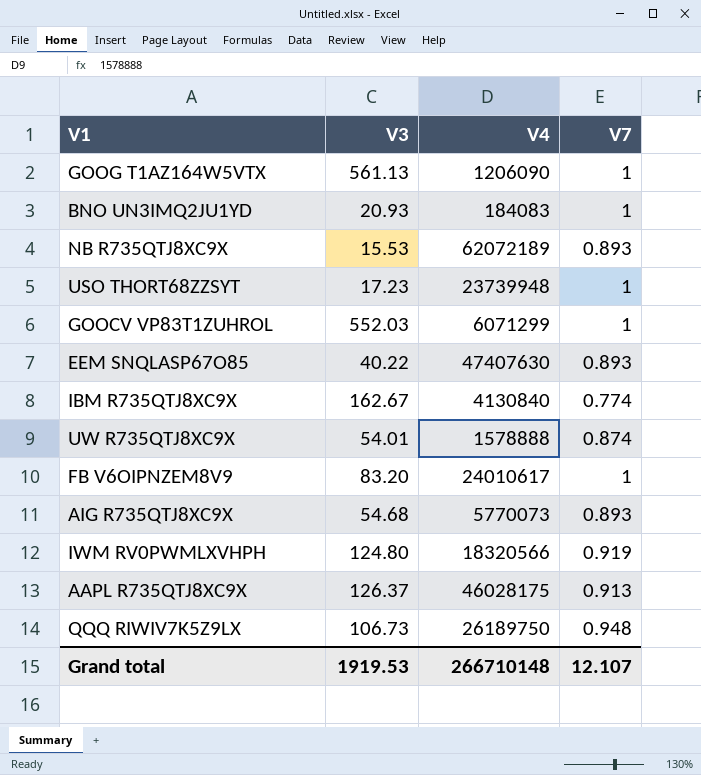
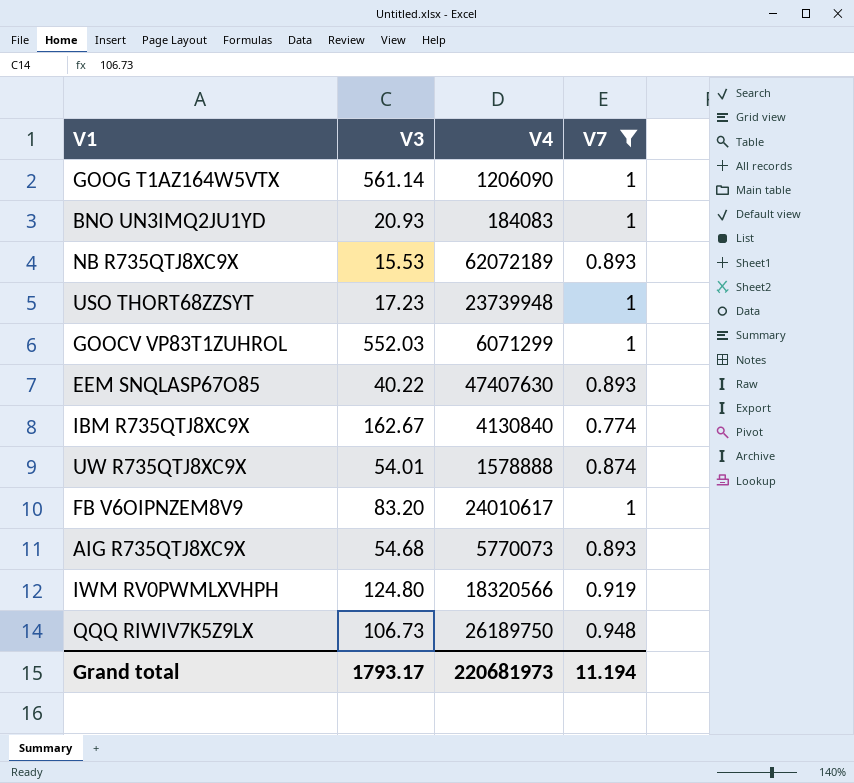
filter: none -> V7 != 0.913
GOOG T1AZ164W5VTX | V3: 561.13 -> 561.14
Grand total | V3: 1919.53 -> 1793.17
Grand total | V4: 266710148 -> 220681973
Grand total | V7: 12.107 -> 11.194

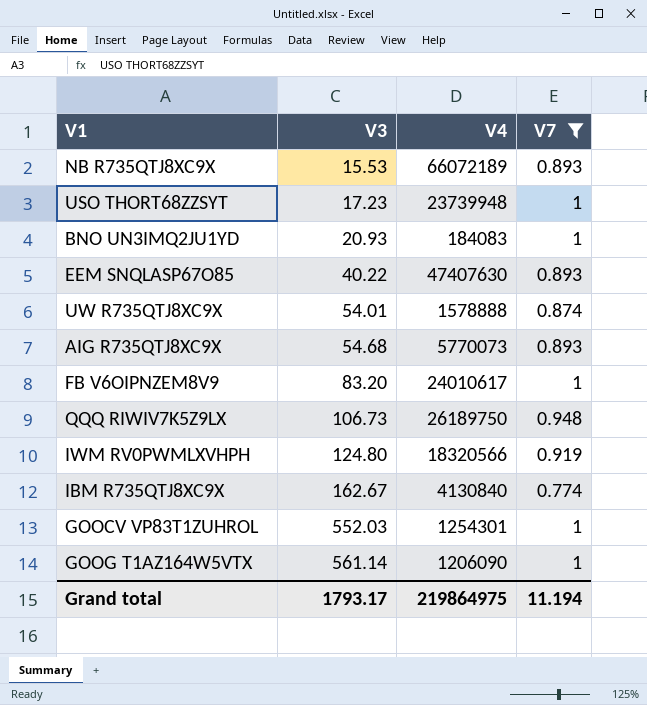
row order: none -> V3 ascending
NB R735QTJ8XC9X | V4: 62072189 -> 66072189
GOOCV VP83T1ZUHROL | V4: 6071299 -> 1254301
Grand total | V4: 220681973 -> 219864975

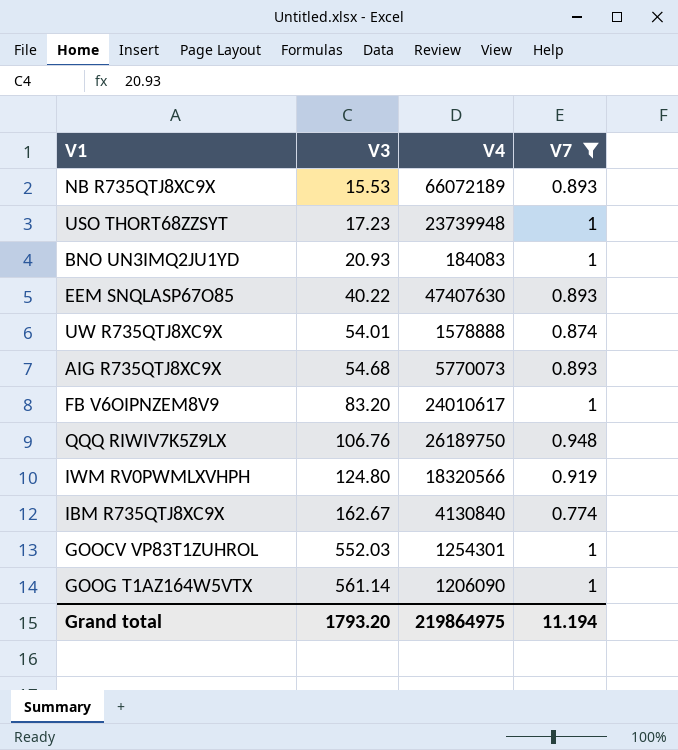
QQQ RIWIV7K5Z9LX | V3: 106.73 -> 106.76
Grand total | V3: 1793.17 -> 1793.20

